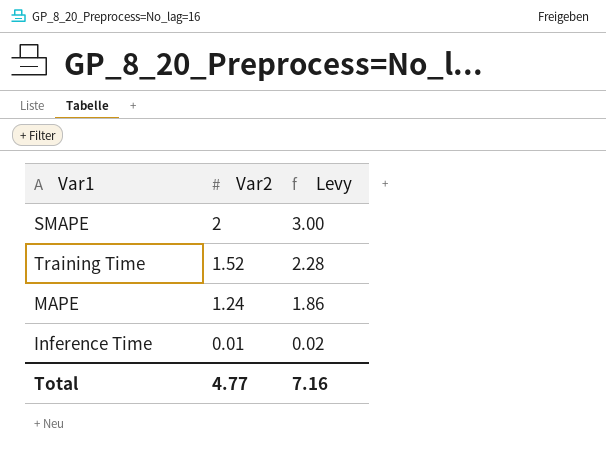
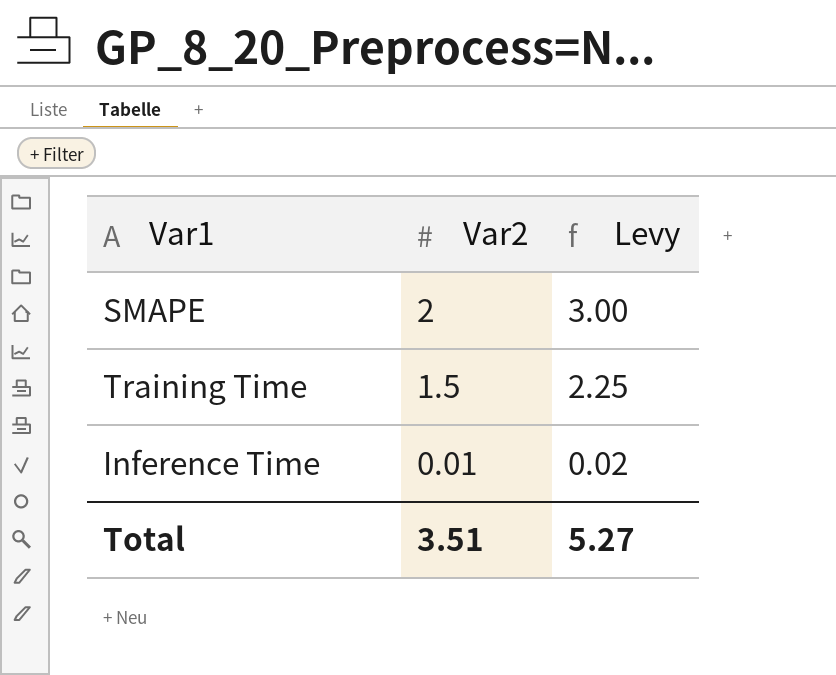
row MAPE: 1.24 | 1.86 -> none
Training Time | Var2: 1.52 -> 1.5
Training Time | Levy: 2.28 -> 2.25
Total | Var2: 4.77 -> 3.51
Total | Levy: 7.16 -> 5.27

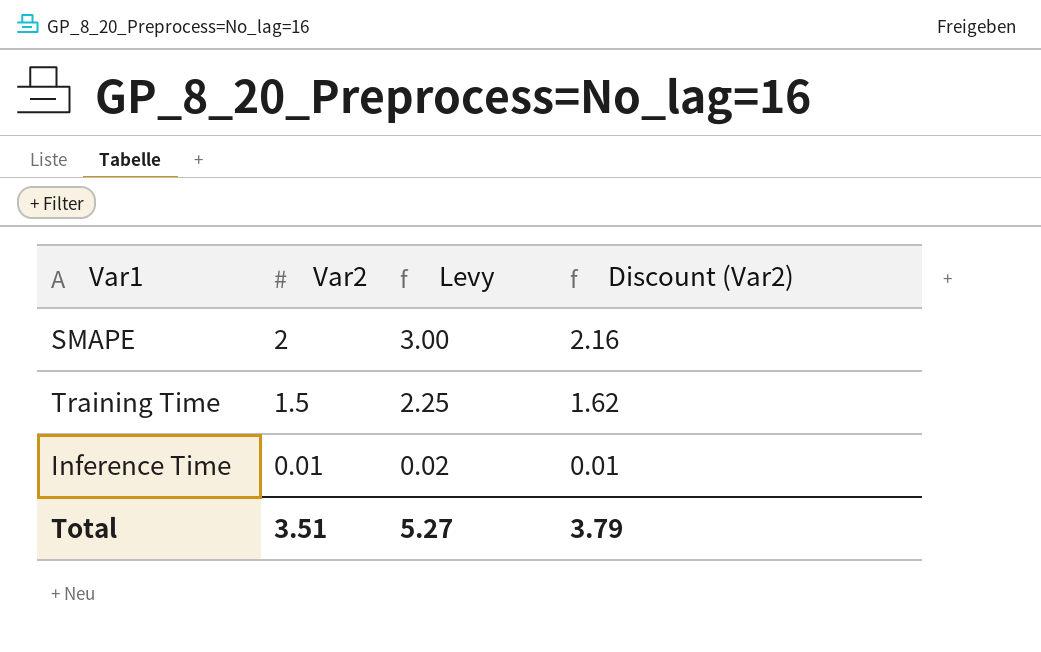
column Discount (Var2) | formula: none -> [Var2] * 1.08

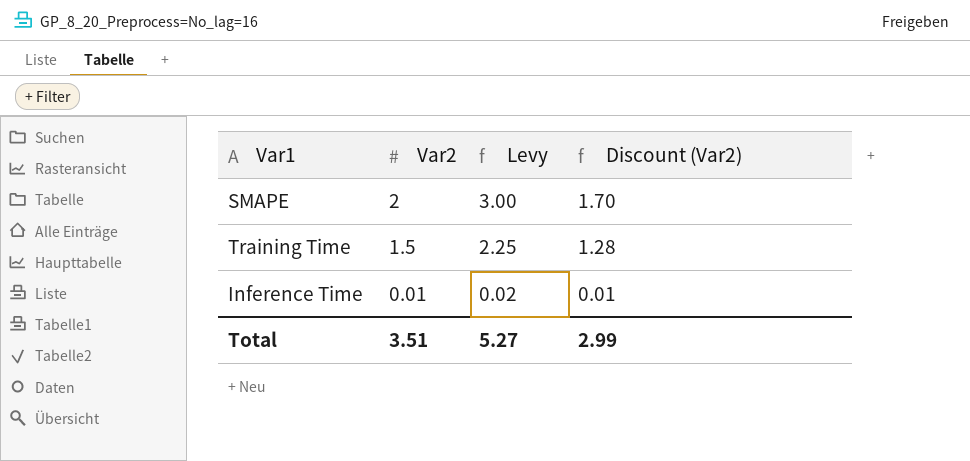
column Discount (Var2) | formula: [Var2] * 1.08 -> [Var2] * 0.85
Total | Discount (Var2): 3.79 -> 2.99

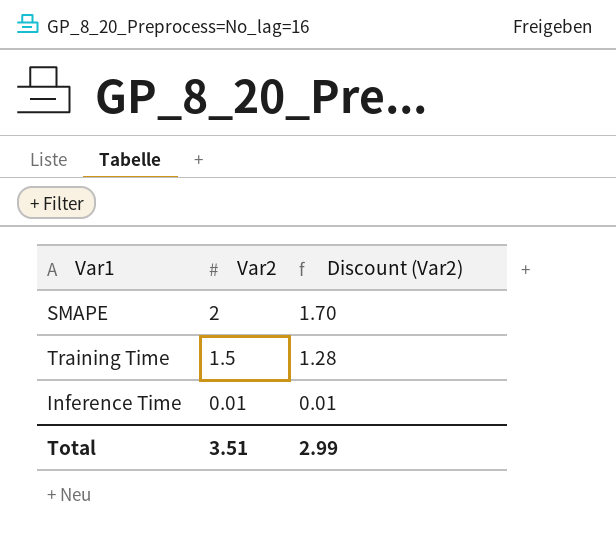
column Levy | formula: [Var2] * 1.5 -> none

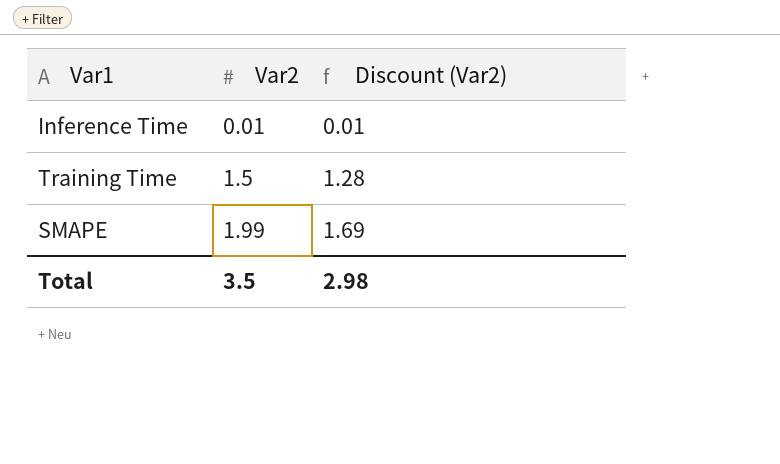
row order: Var2 descending -> Var2 ascending
SMAPE | Var2: 2 -> 1.99
SMAPE | Discount (Var2): 1.70 -> 1.69
Total | Var2: 3.51 -> 3.5
Total | Discount (Var2): 2.99 -> 2.98

